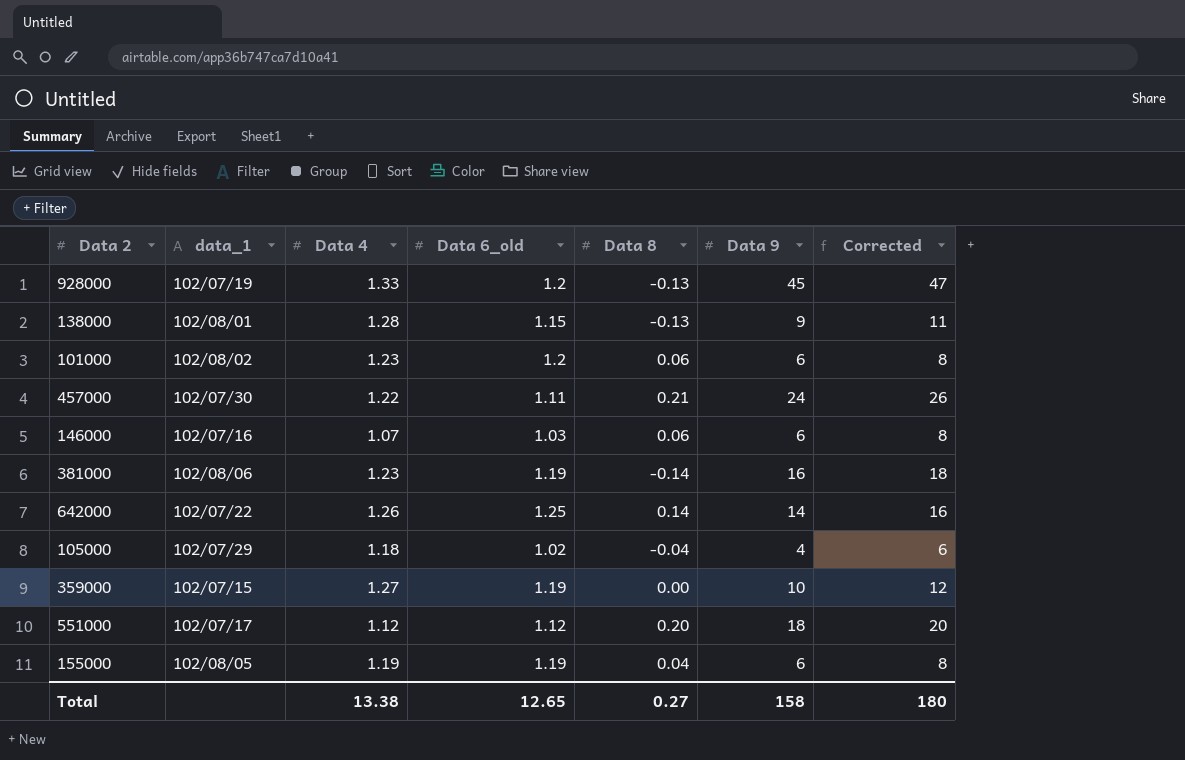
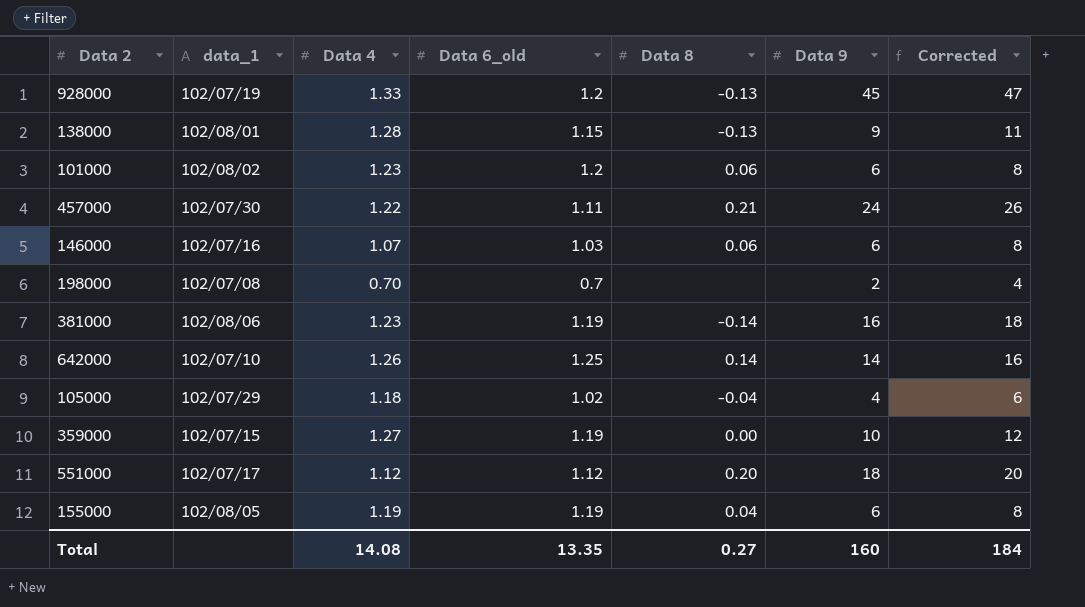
row 198000: none -> 102/07/08 | 0.70 | 0.7 | none | 2 | 4
642000 | data_1: 102/07/22 -> 102/07/10
Total | Data 4: 13.38 -> 14.08
Total | Data 6_old: 12.65 -> 13.35
Total | Data 9: 158 -> 160
Total | Corrected: 180 -> 184

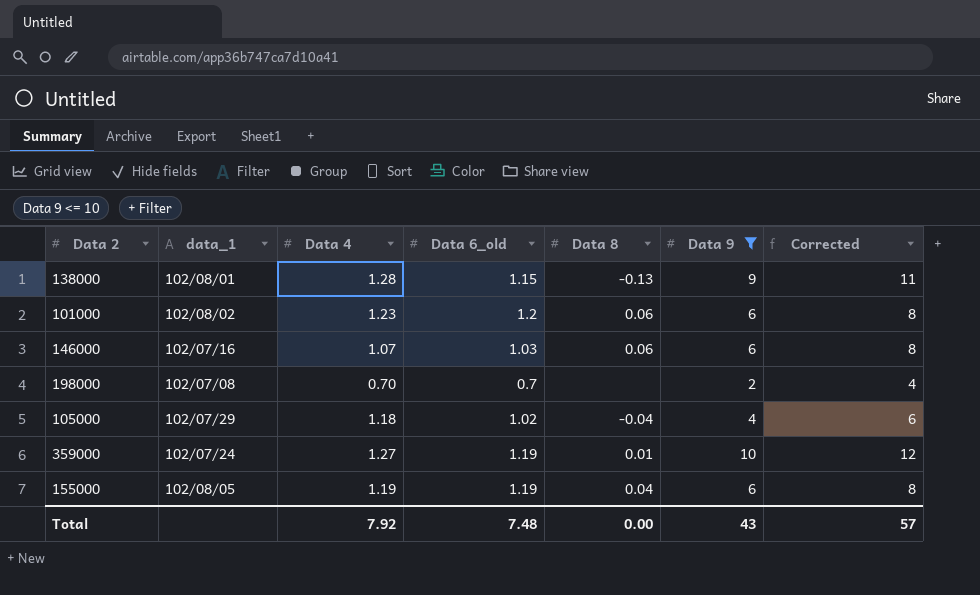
filter: none -> Data 9 <= 10
359000 | data_1: 102/07/15 -> 102/07/24
359000 | Data 8: 0.00 -> 0.01
Total | Data 4: 14.08 -> 7.92
Total | Data 6_old: 13.35 -> 7.48
Total | Data 8: 0.27 -> 0.00
Total | Data 9: 160 -> 43
Total | Corrected: 184 -> 57

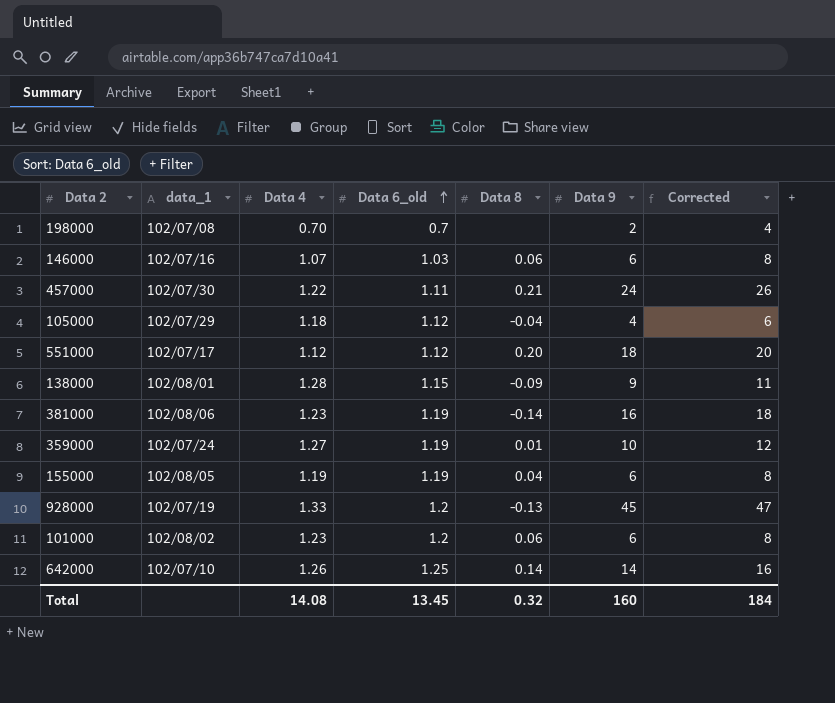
filter: Data 9 <= 10 -> none
row order: none -> Data 6_old ascending
105000 | Data 6_old: 1.02 -> 1.12
138000 | Data 8: -0.13 -> -0.09
Total | Data 4: 7.92 -> 14.08
Total | Data 6_old: 7.48 -> 13.45
Total | Data 8: 0.00 -> 0.32
Total | Data 9: 43 -> 160
Total | Corrected: 57 -> 184

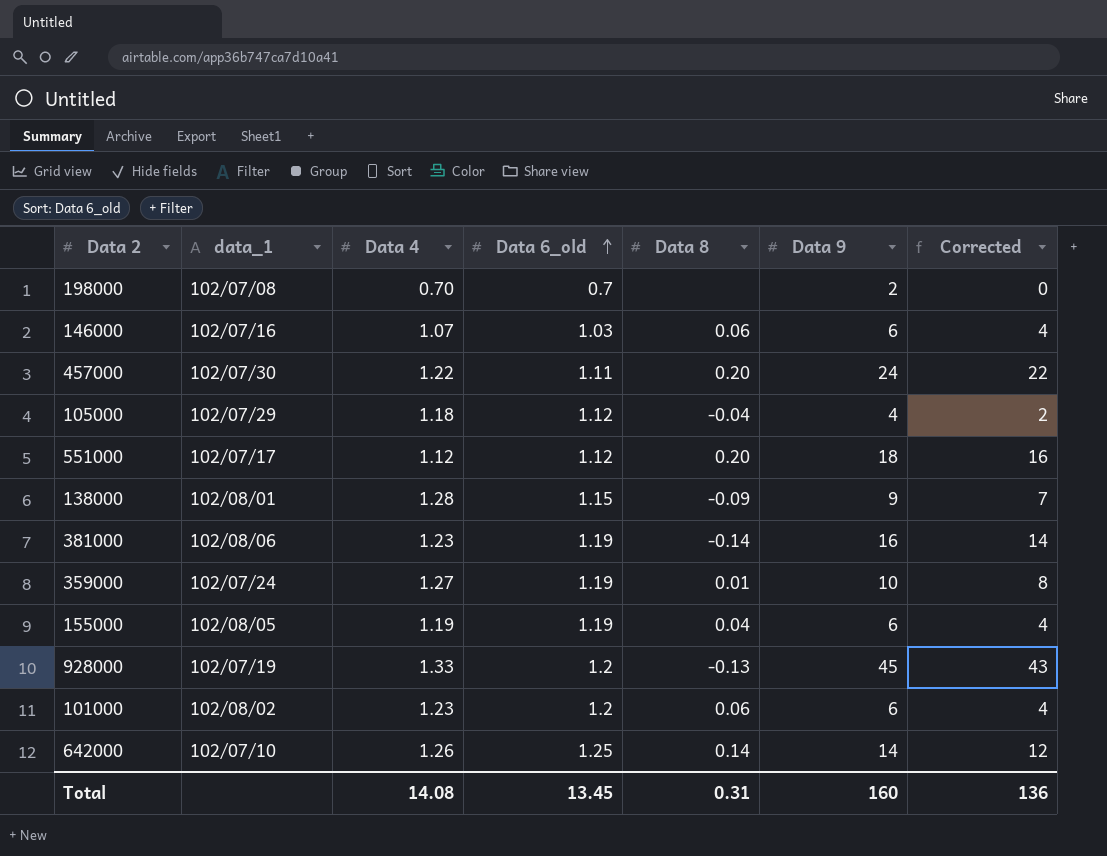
column Corrected | formula: [Data 9] + 2 -> [Data 9] - 2
457000 | Data 8: 0.21 -> 0.20
Total | Data 8: 0.32 -> 0.31
Total | Corrected: 184 -> 136

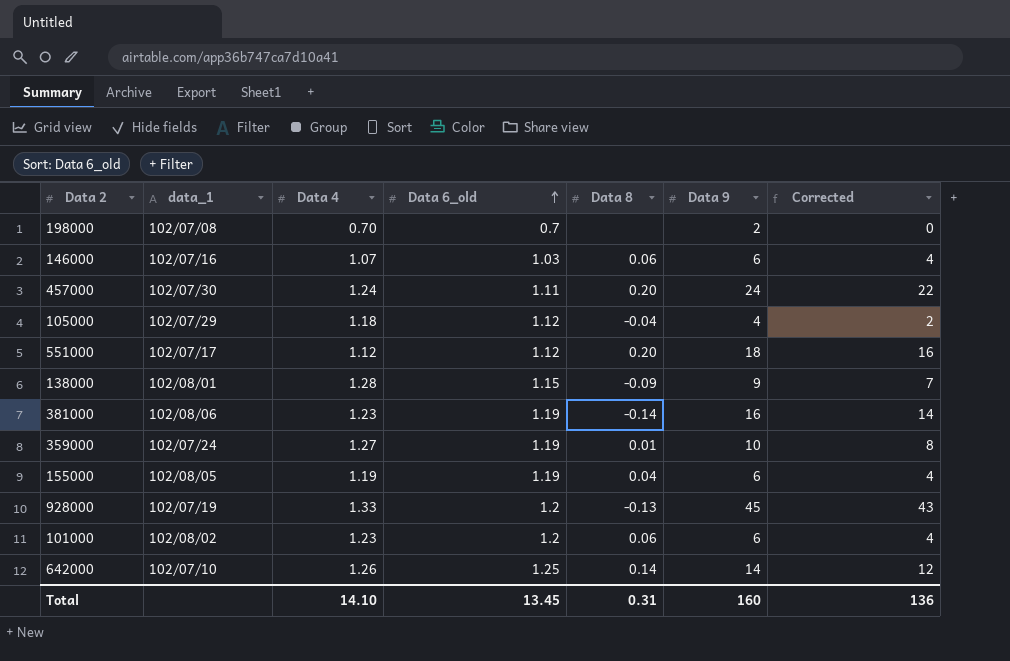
457000 | Data 4: 1.22 -> 1.24
Total | Data 4: 14.08 -> 14.10

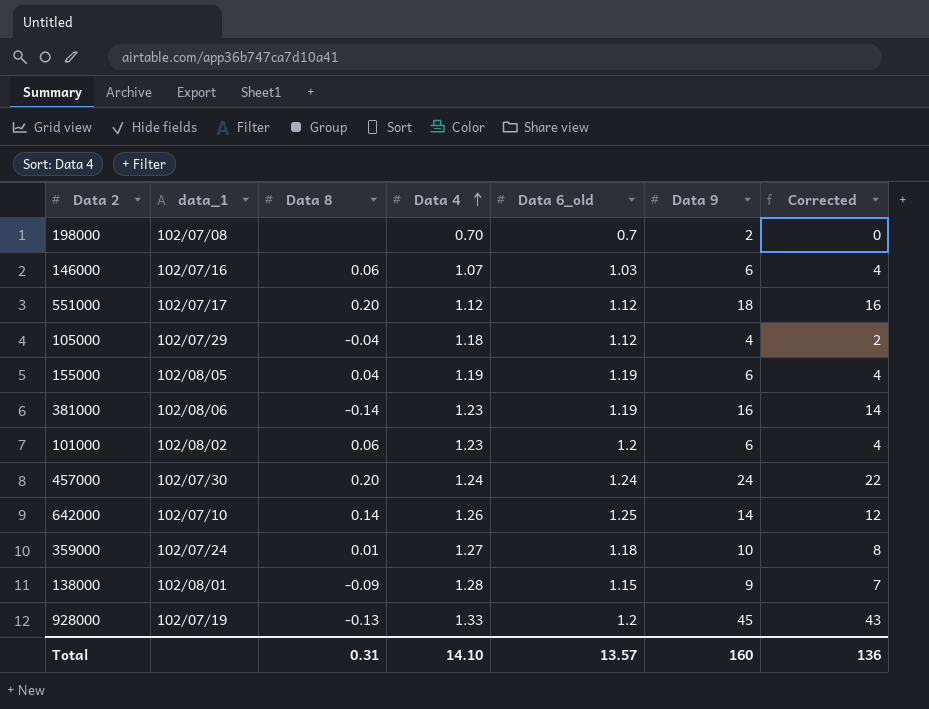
row order: Data 6_old ascending -> Data 4 ascending
column Data 8 | position: 5 -> 3
457000 | Data 6_old: 1.11 -> 1.24
359000 | Data 6_old: 1.19 -> 1.18
Total | Data 6_old: 13.45 -> 13.57

